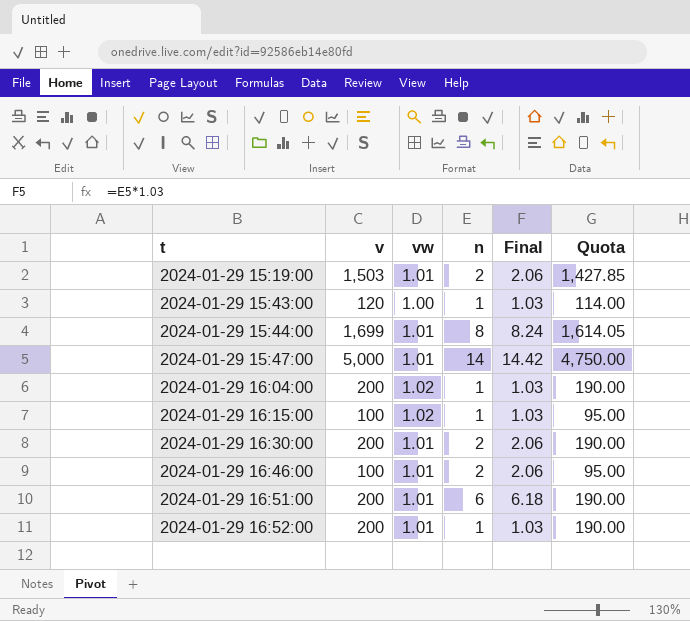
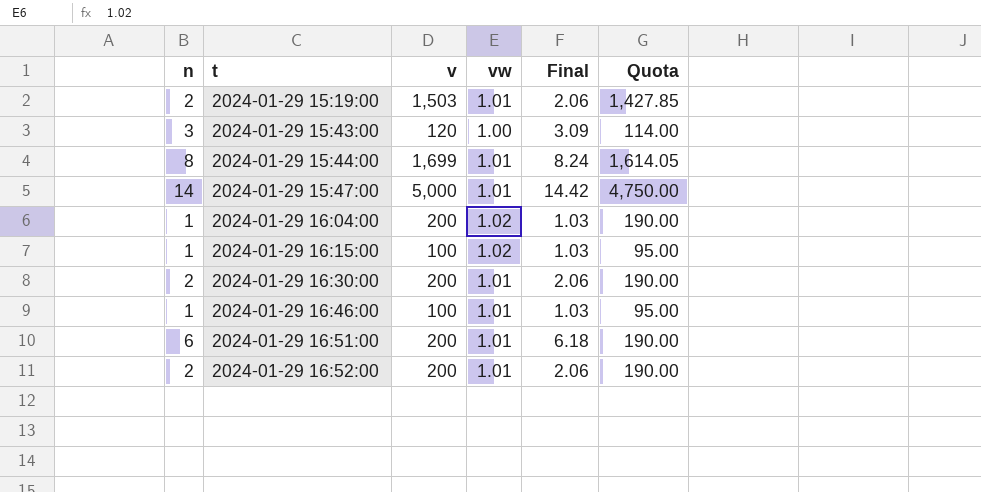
column n | position: 4 -> 1
2024-01-29 15:43:00 | n: 1 -> 3
2024-01-29 15:43:00 | Final: 1.03 -> 3.09
2024-01-29 16:46:00 | n: 2 -> 1
2024-01-29 16:46:00 | Final: 2.06 -> 1.03
2024-01-29 16:52:00 | n: 1 -> 2
2024-01-29 16:52:00 | Final: 1.03 -> 2.06

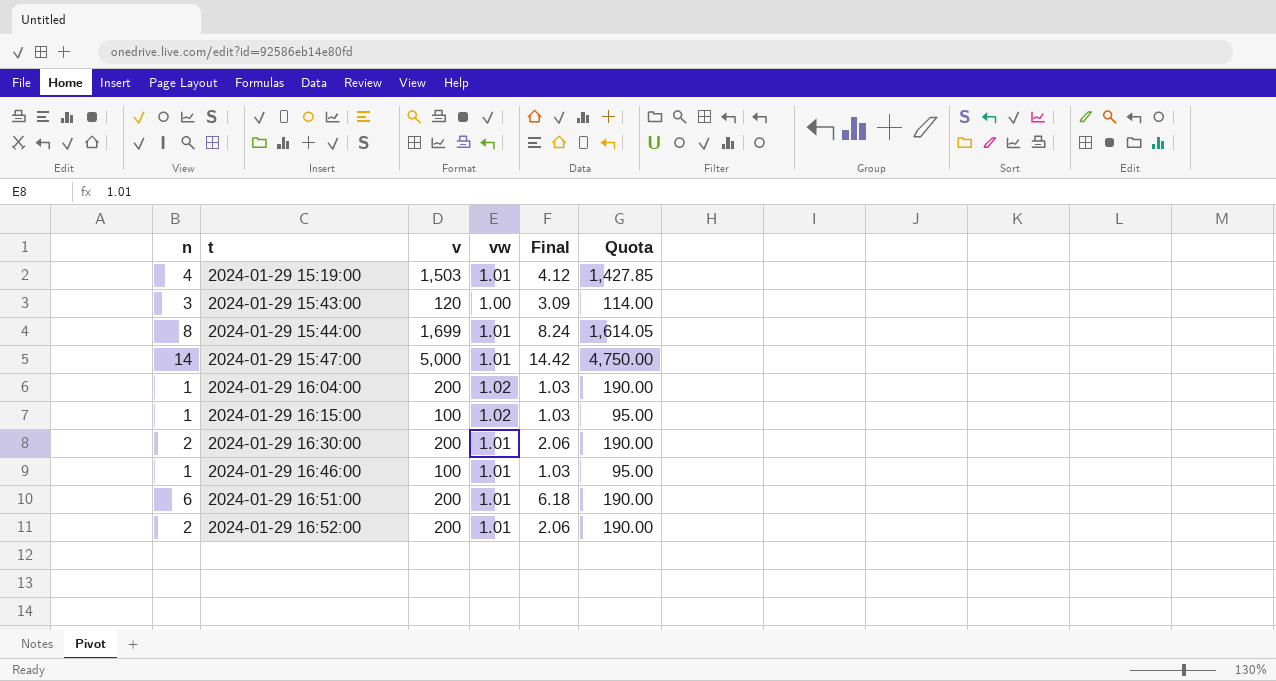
2024-01-29 15:19:00 | n: 2 -> 4
2024-01-29 15:19:00 | Final: 2.06 -> 4.12

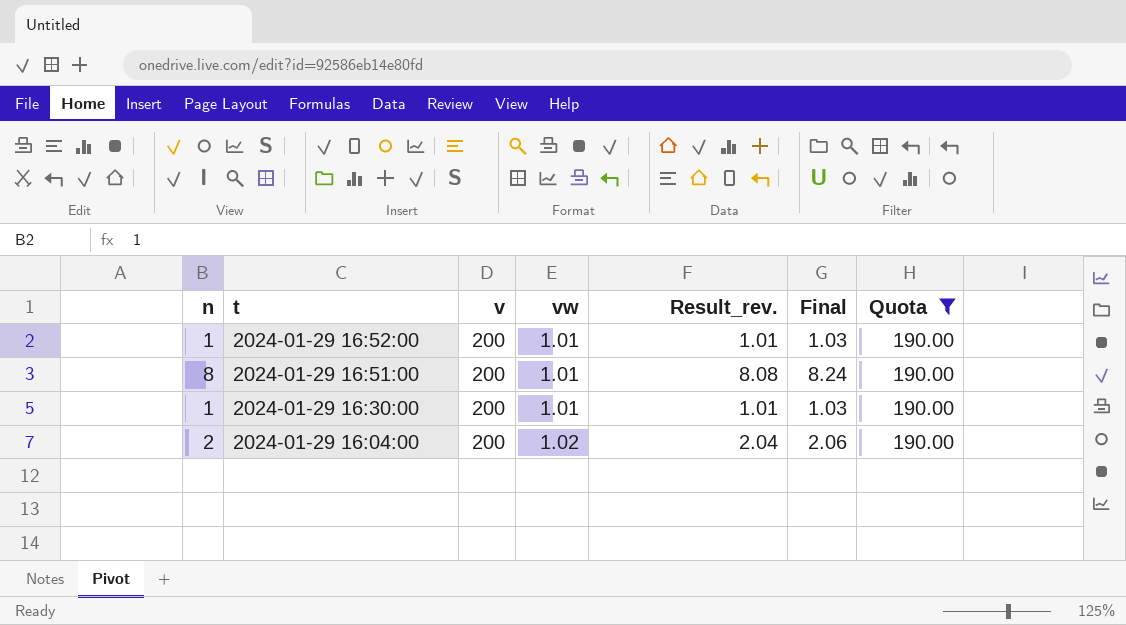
filter: none -> Quota = 190.00
row order: t ascending -> t descending
column Result_rev. | formula: none -> [n] * [vw]
2024-01-29 16:52:00 | n: 2 -> 1
2024-01-29 16:52:00 | Final: 2.06 -> 1.03
2024-01-29 16:51:00 | n: 6 -> 8
2024-01-29 16:51:00 | Final: 6.18 -> 8.24
2024-01-29 16:30:00 | n: 2 -> 1
2024-01-29 16:30:00 | Final: 2.06 -> 1.03
2024-01-29 16:04:00 | n: 1 -> 2
2024-01-29 16:04:00 | Final: 1.03 -> 2.06

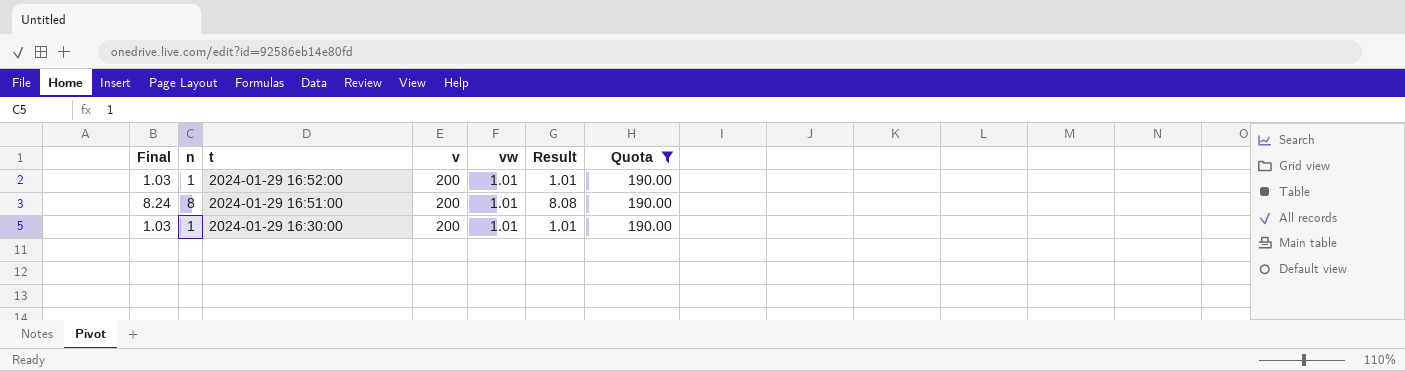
column Final | position: 6 -> 1
column name: Result_rev. -> Result
row 2024-01-29 16:04:00: 2 | 200 | 1.02 | 2.04 | 2.06 | 190.00 -> none

